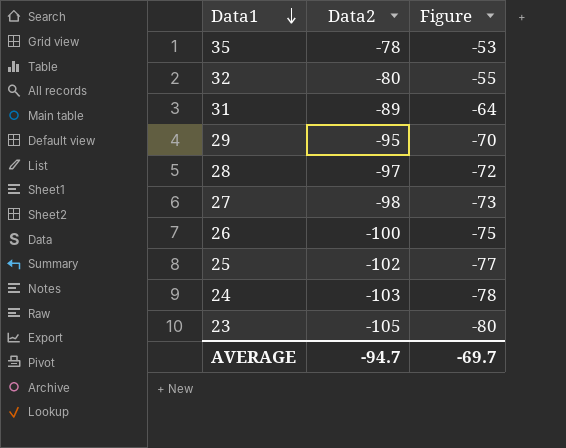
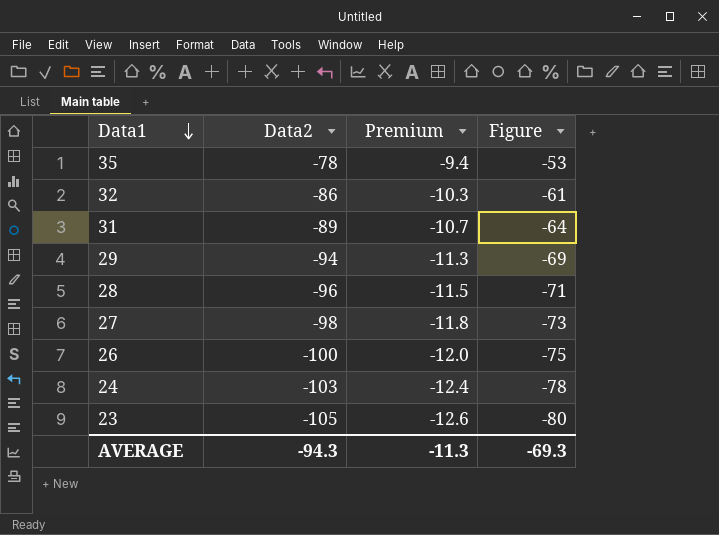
column Premium | formula: none -> [Data2] * 0.12
row 25: -102 | -77 -> none
32 | Data2: -80 -> -86
32 | Figure: -55 -> -61
29 | Data2: -95 -> -94
29 | Figure: -70 -> -69
28 | Data2: -97 -> -96
28 | Figure: -72 -> -71
AVERAGE | Data2: -94.7 -> -94.3
AVERAGE | Figure: -69.7 -> -69.3

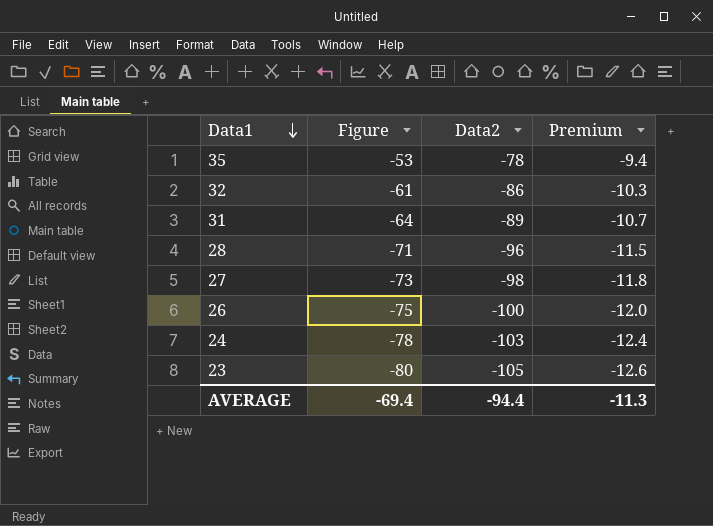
column Figure | position: 4 -> 2
row 29: -94 | -11.3 | -69 -> none
AVERAGE | Figure: -69.3 -> -69.4
AVERAGE | Data2: -94.3 -> -94.4

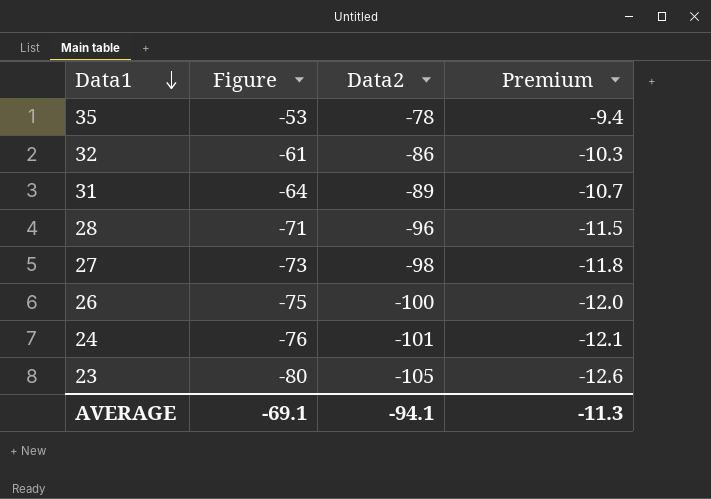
24 | Figure: -78 -> -76
24 | Data2: -103 -> -101
24 | Premium: -12.4 -> -12.1
AVERAGE | Figure: -69.4 -> -69.1
AVERAGE | Data2: -94.4 -> -94.1

